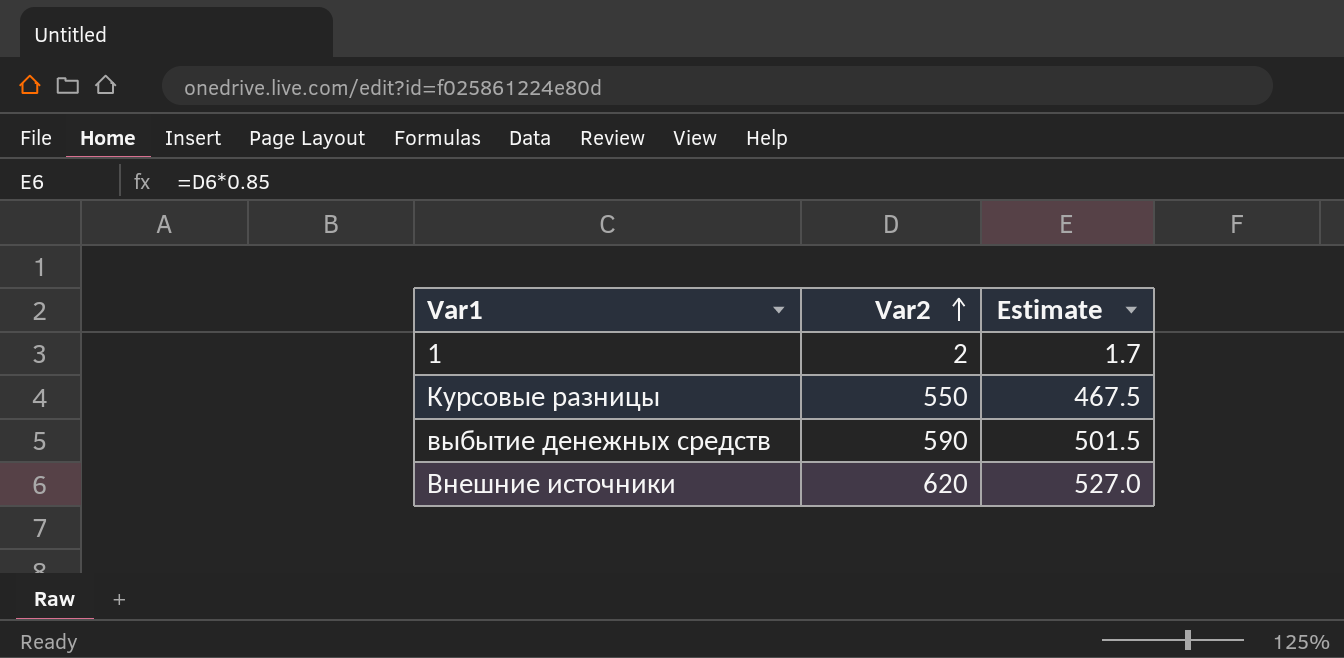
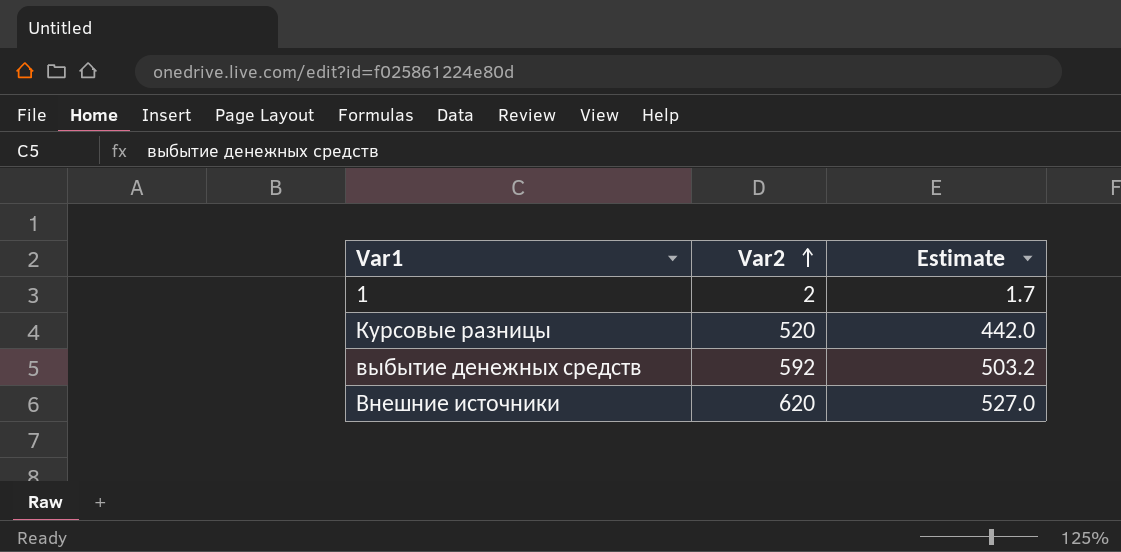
Курсовые разницы | Var2: 550 -> 520
Курсовые разницы | Estimate: 467.5 -> 442.0
выбытие денежных средств | Var2: 590 -> 592
выбытие денежных средств | Estimate: 501.5 -> 503.2

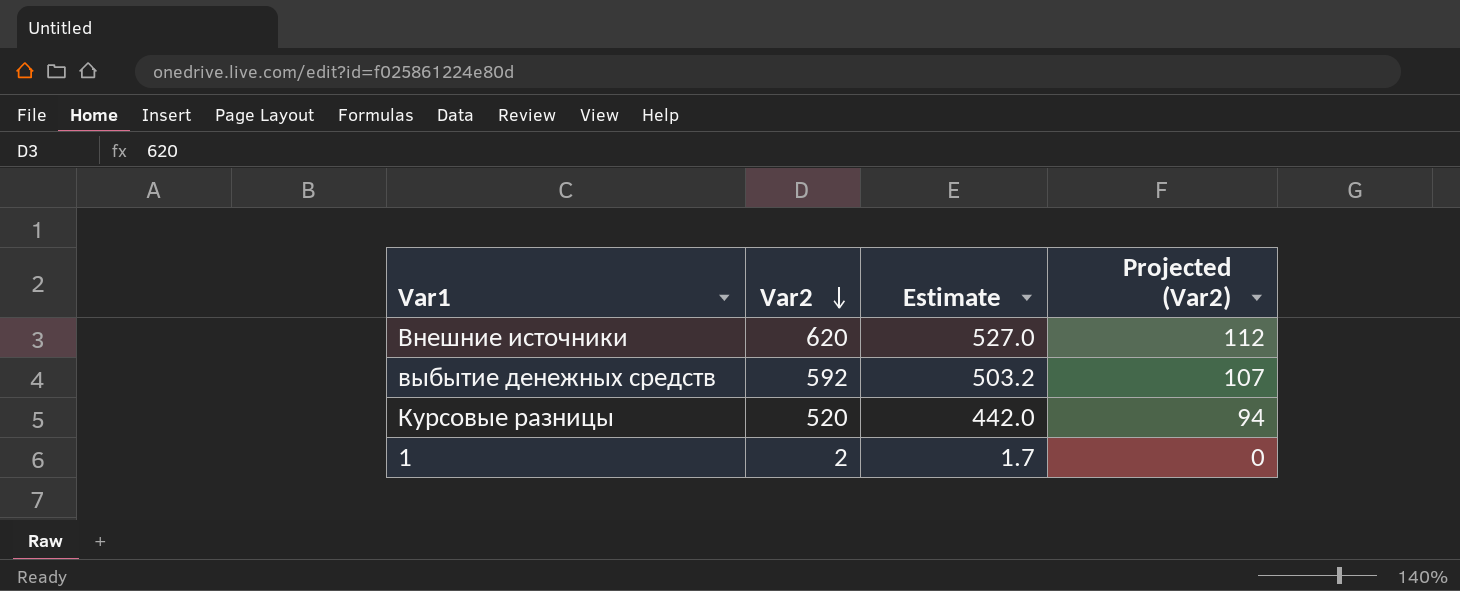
row order: Var2 ascending -> Var2 descending
column Projected (Var2) | formula: none -> [Var2] * 0.18

